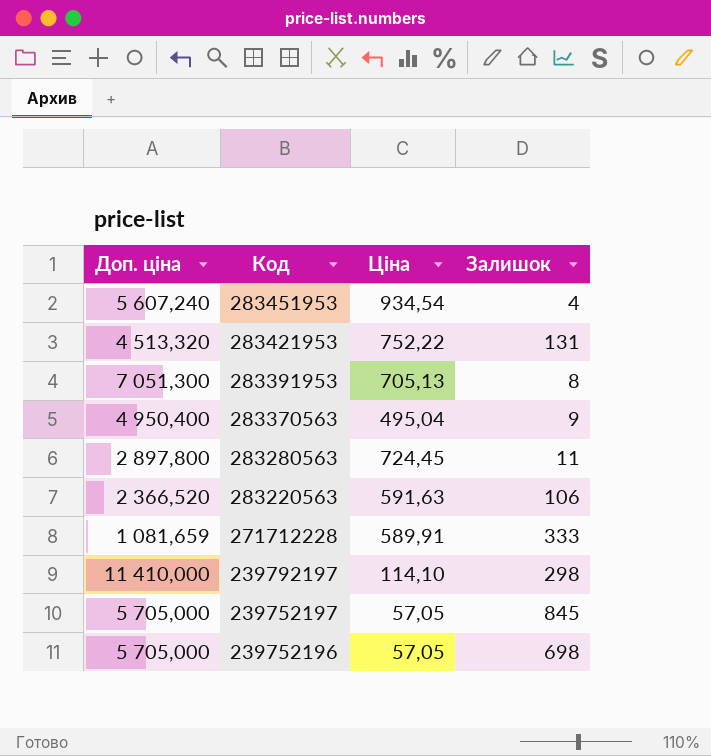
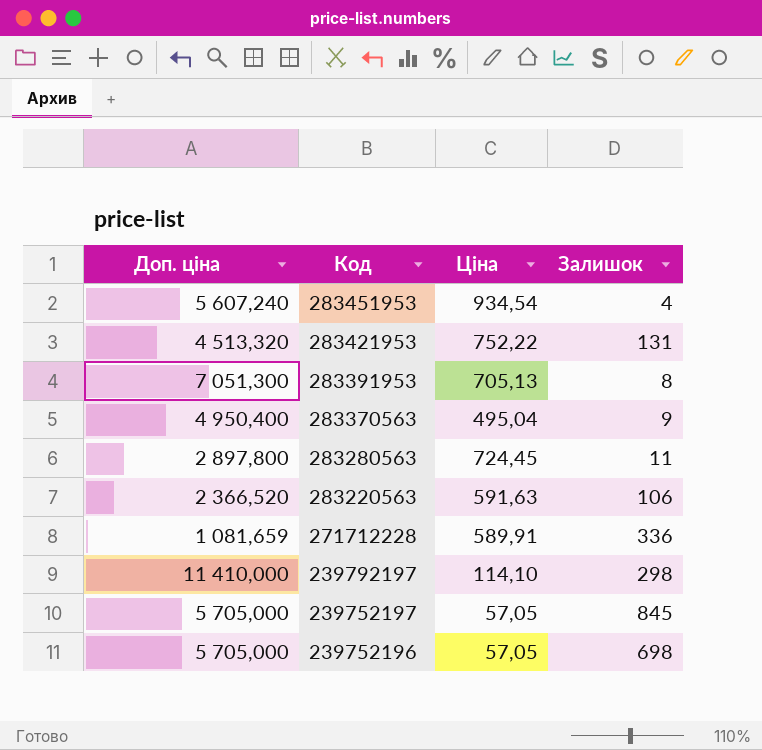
271712228 | Залишок: 333 -> 336

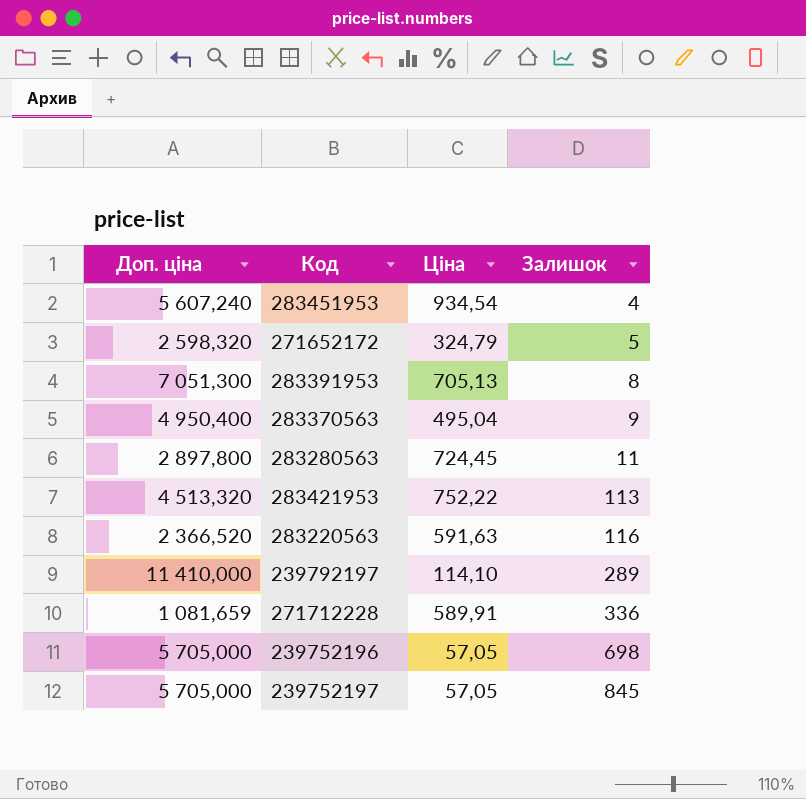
row order: Код descending -> Залишок ascending
row 271652172: none -> 2 598,320 | 324,79 | 5
283421953 | Залишок: 131 -> 113
283220563 | Залишок: 106 -> 116
239792197 | Залишок: 298 -> 289

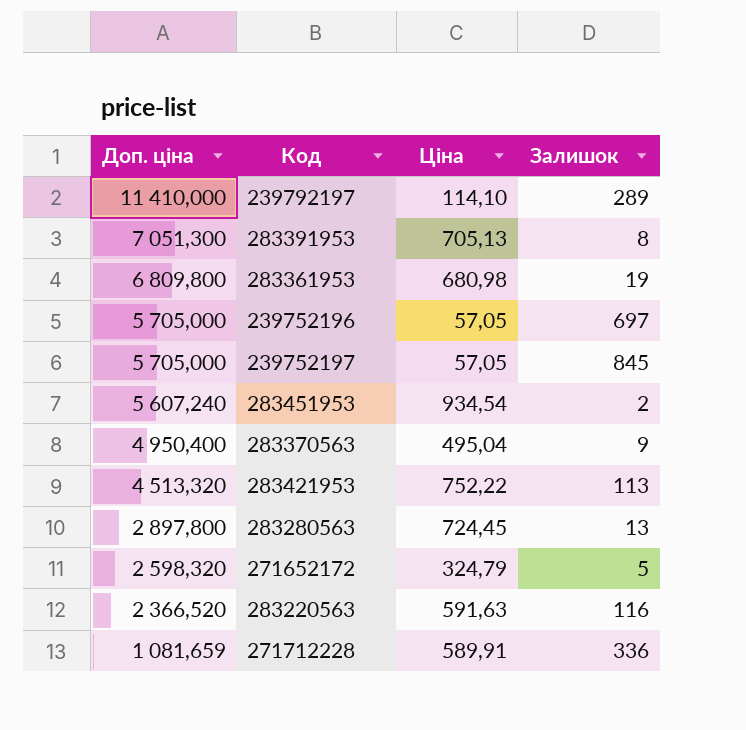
row order: Залишок ascending -> Доп. ціна descending
row 283361953: none -> 6 809,800 | 680,98 | 19
239752196 | Залишок: 698 -> 697
283451953 | Залишок: 4 -> 2
283280563 | Залишок: 11 -> 13

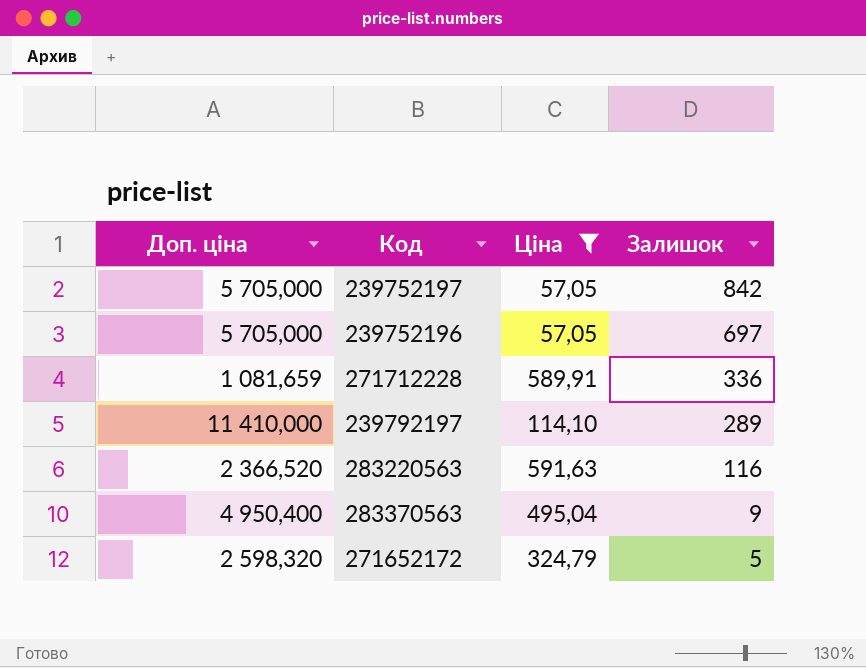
filter: none -> Ціна <= 591,63
row order: Доп. ціна descending -> Залишок descending
239752197 | Залишок: 845 -> 842

